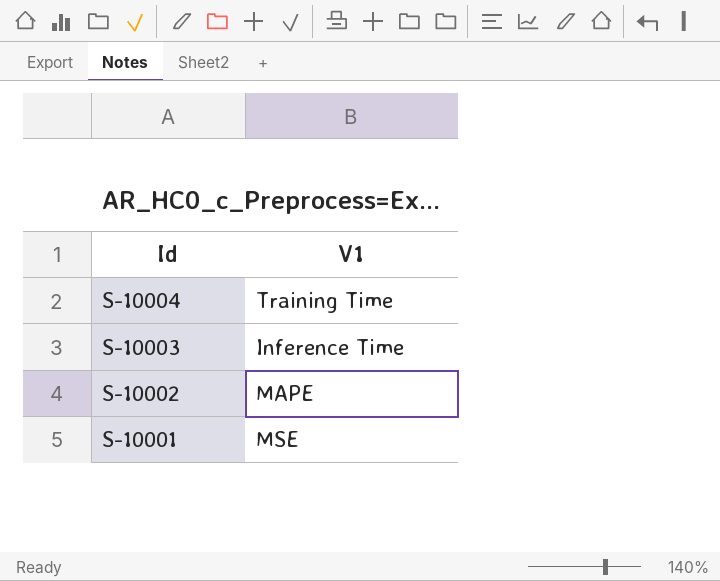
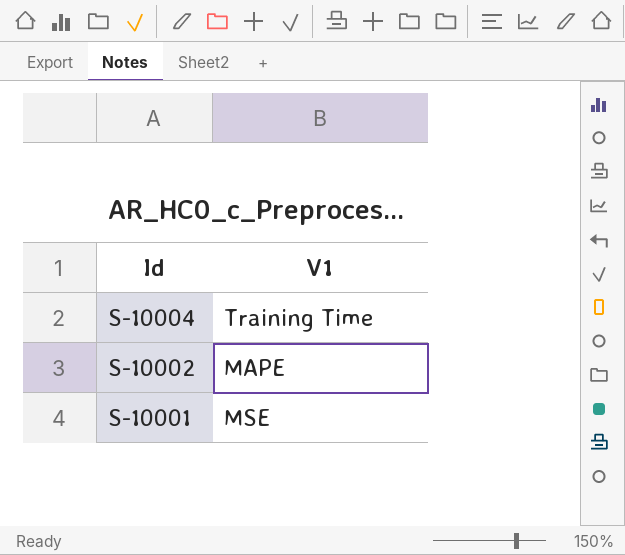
row S-10003: Inference Time -> none

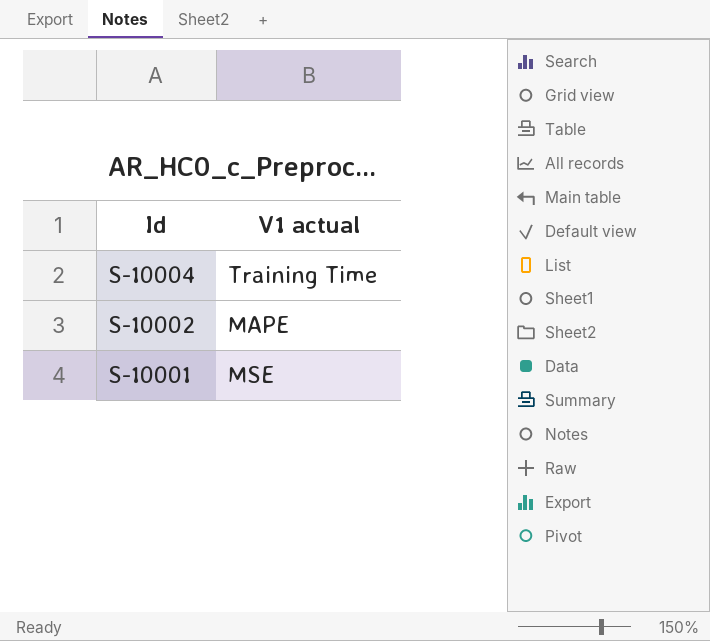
column name: V1 -> V1 actual

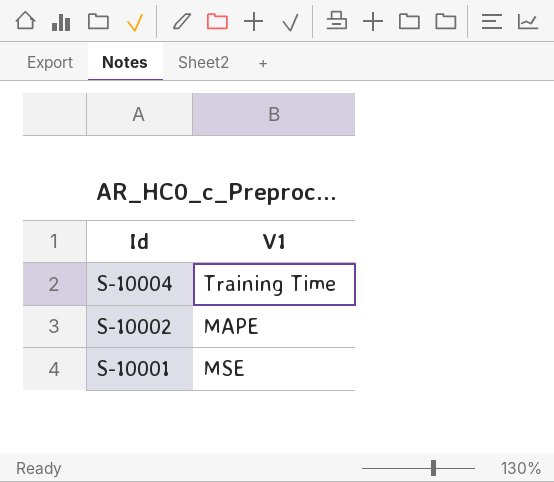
column name: V1 actual -> V1

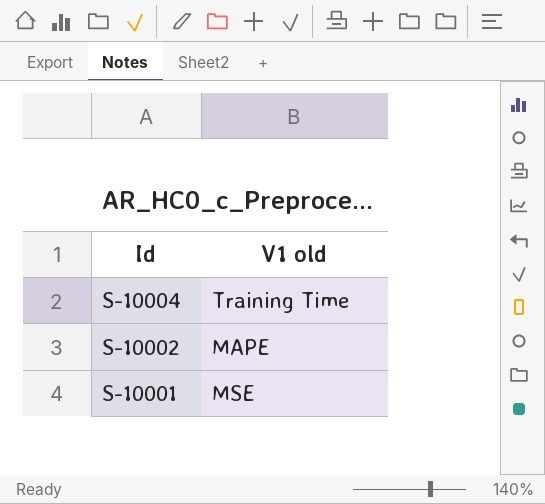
column name: V1 -> V1 old

